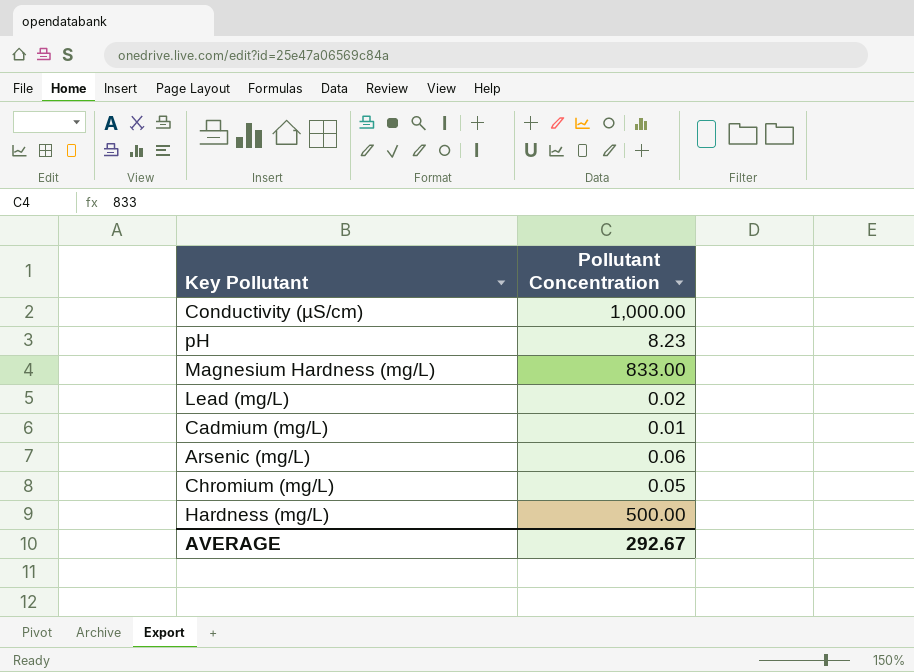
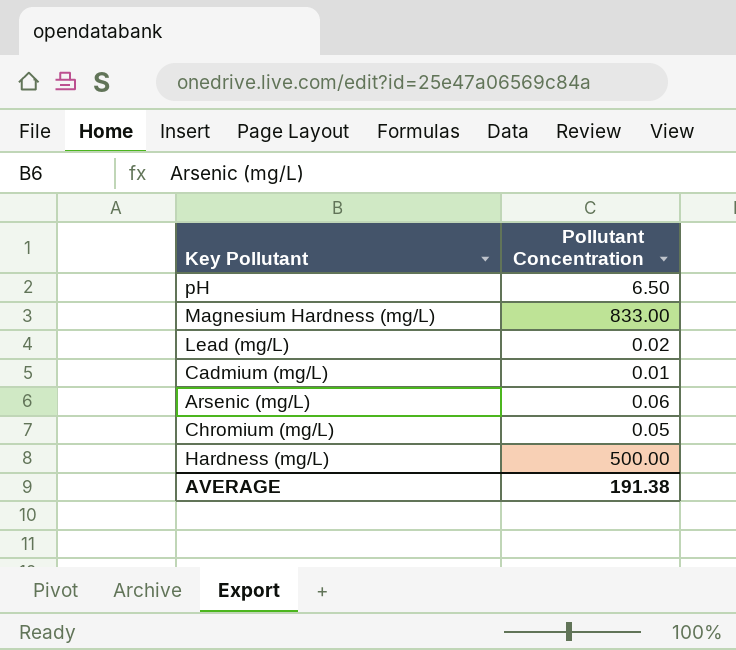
row Conductivity (µS/cm): 1,000.00 -> none
pH | Pollutant Concentration: 8.23 -> 6.50
AVERAGE | Pollutant Concentration: 292.67 -> 191.38

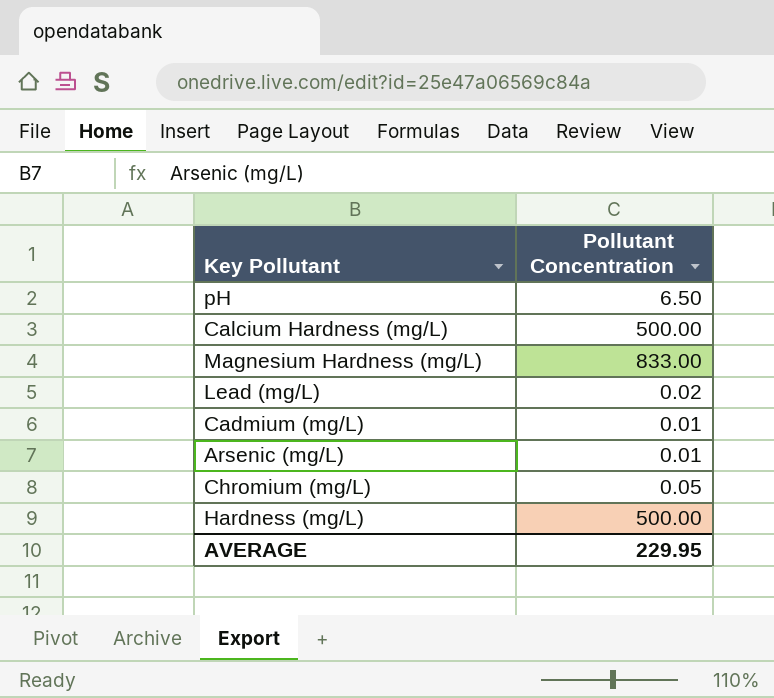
row Calcium Hardness (mg/L): none -> 500.00
Arsenic (mg/L) | Pollutant Concentration: 0.06 -> 0.01
AVERAGE | Pollutant Concentration: 191.38 -> 229.95

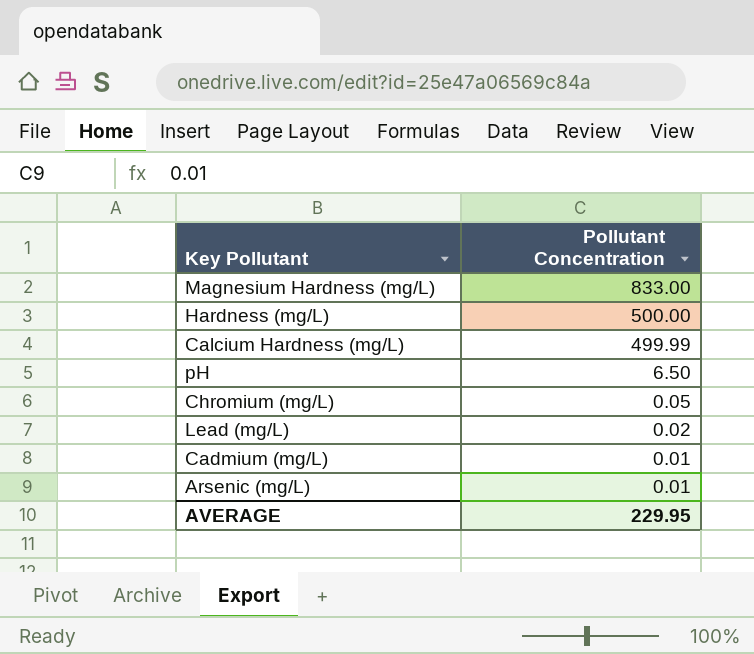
row order: none -> Pollutant Concentration descending
Calcium Hardness (mg/L) | Pollutant Concentration: 500.00 -> 499.99

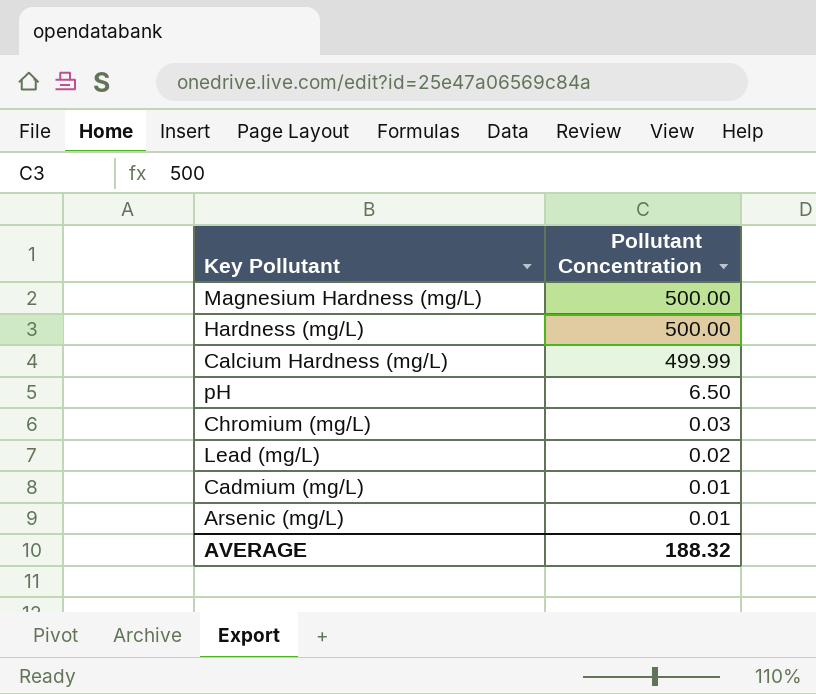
Magnesium Hardness (mg/L) | Pollutant Concentration: 833.00 -> 500.00
Chromium (mg/L) | Pollutant Concentration: 0.05 -> 0.03
AVERAGE | Pollutant Concentration: 229.95 -> 188.32

